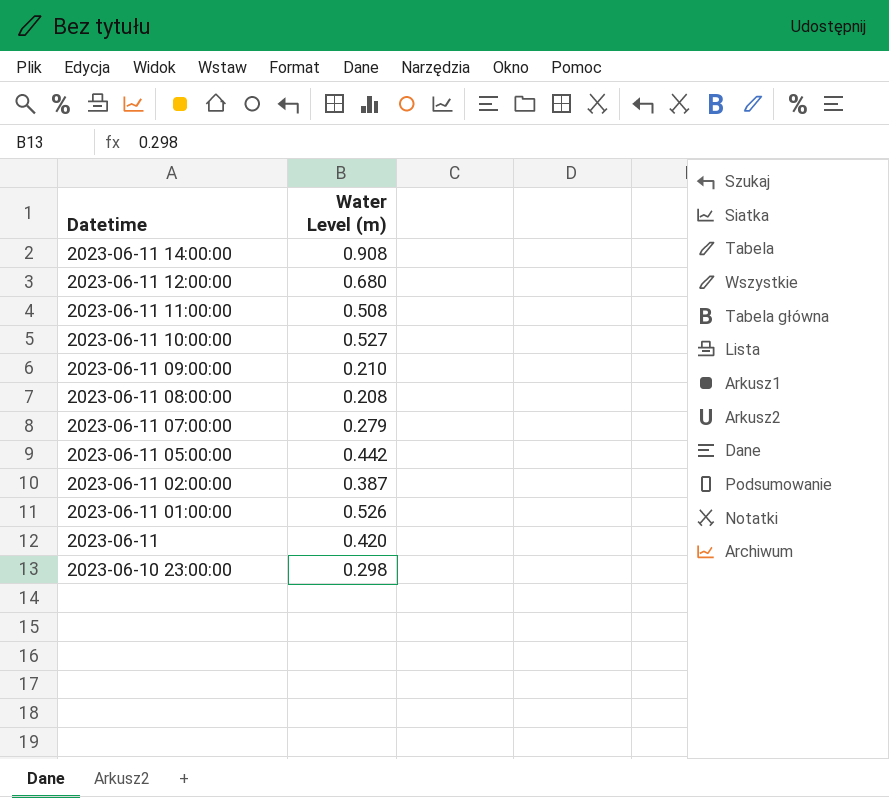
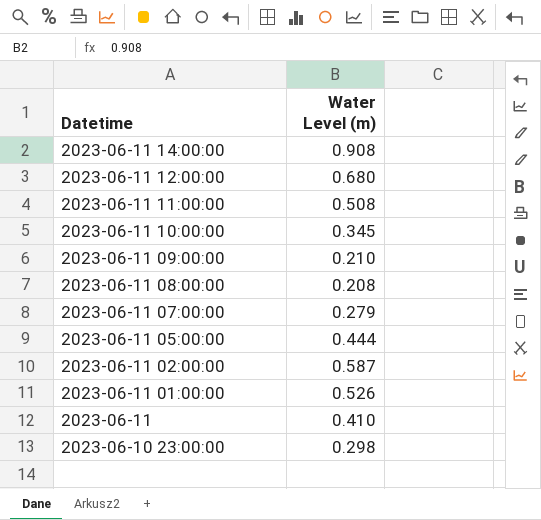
2023-06-11 10:00:00 | Water Level (m): 0.527 -> 0.345
2023-06-11 05:00:00 | Water Level (m): 0.442 -> 0.444
2023-06-11 02:00:00 | Water Level (m): 0.387 -> 0.587
2023-06-11 | Water Level (m): 0.420 -> 0.410

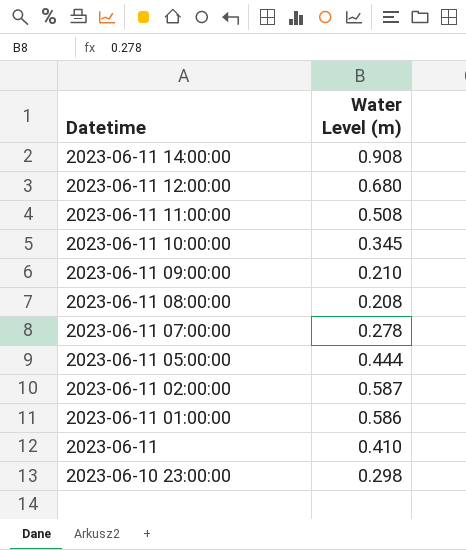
2023-06-11 07:00:00 | Water Level (m): 0.279 -> 0.278
2023-06-11 01:00:00 | Water Level (m): 0.526 -> 0.586

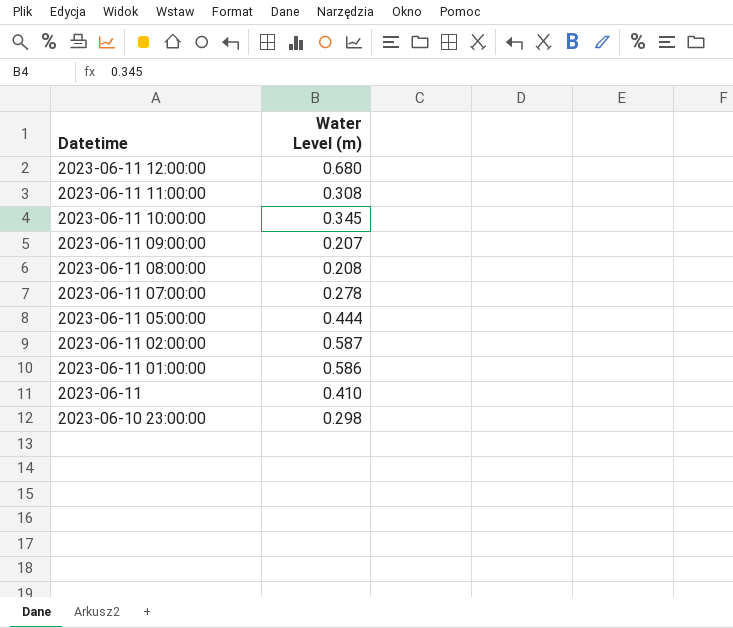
row 2023-06-11 14:00:00: 0.908 -> none
2023-06-11 11:00:00 | Water Level (m): 0.508 -> 0.308
2023-06-11 09:00:00 | Water Level (m): 0.210 -> 0.207

